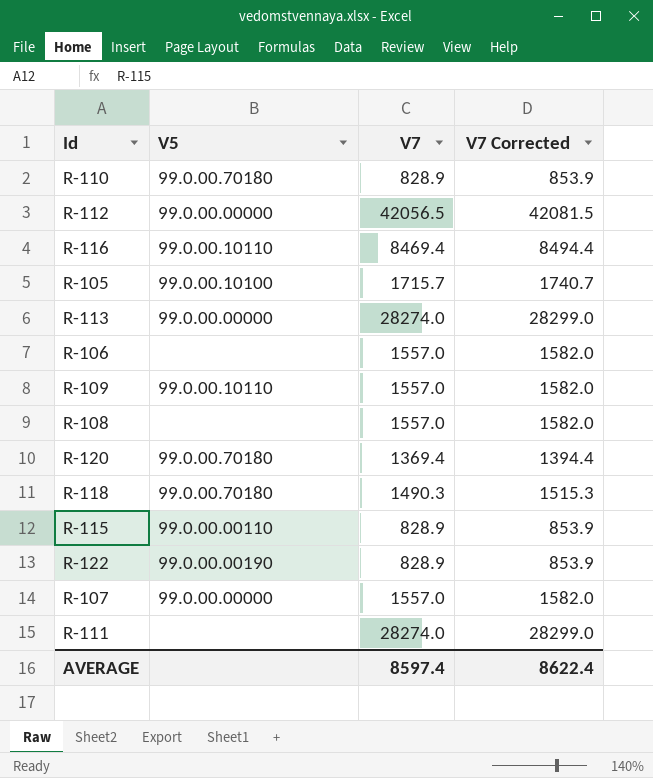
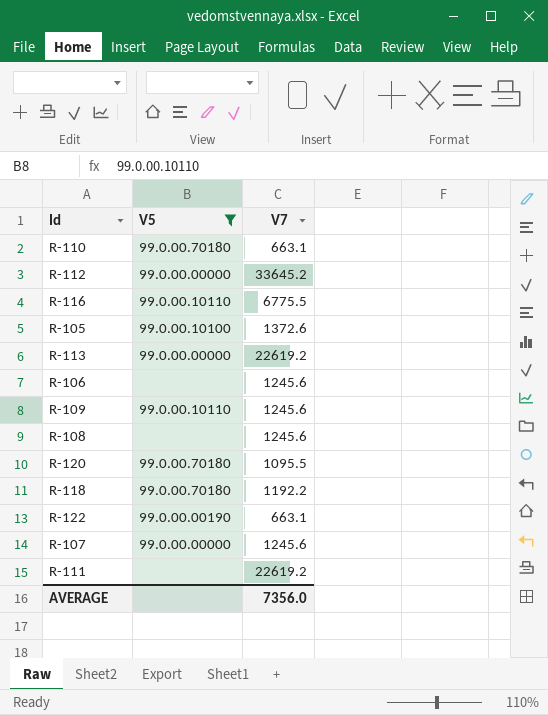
filter: none -> V5 != 99.0.00.00110
column V7 Corrected | formula: [V7] + 25 -> none
R-110 | V7: 828.9 -> 663.1
R-112 | V7: 42056.5 -> 33645.2
R-116 | V7: 8469.4 -> 6775.5
R-105 | V7: 1715.7 -> 1372.6
R-113 | V7: 28274.0 -> 22619.2
R-106 | V7: 1557.0 -> 1245.6
R-109 | V7: 1557.0 -> 1245.6
R-108 | V7: 1557.0 -> 1245.6
R-120 | V7: 1369.4 -> 1095.5
R-118 | V7: 1490.3 -> 1192.2
R-122 | V7: 828.9 -> 663.1
R-107 | V7: 1557.0 -> 1245.6
R-111 | V7: 28274.0 -> 22619.2
AVERAGE | V7: 8597.4 -> 7356.0

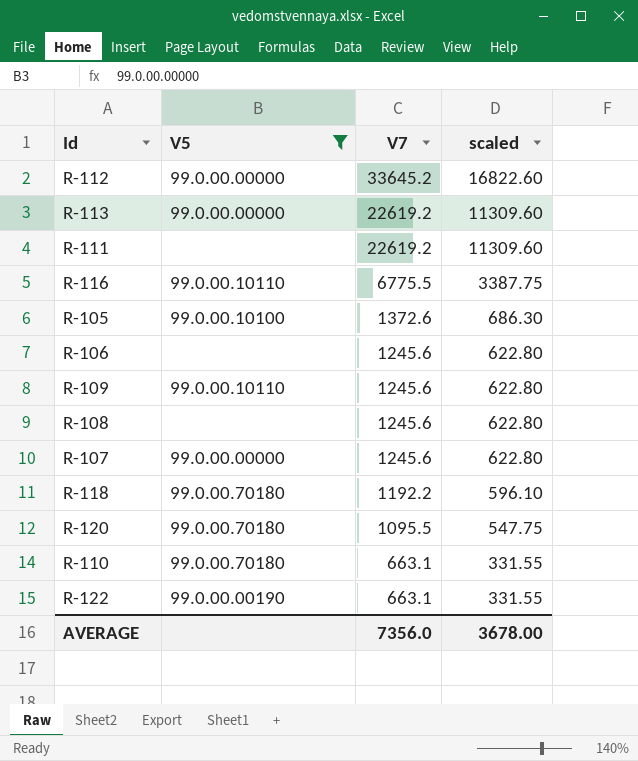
row order: none -> V7 descending
column scaled | formula: none -> [V7] * 0.5

